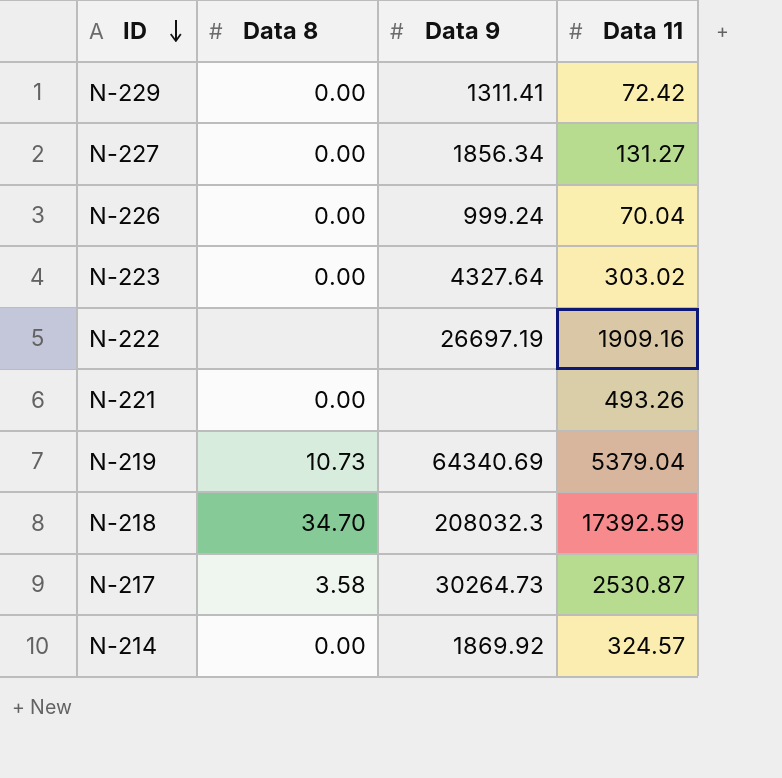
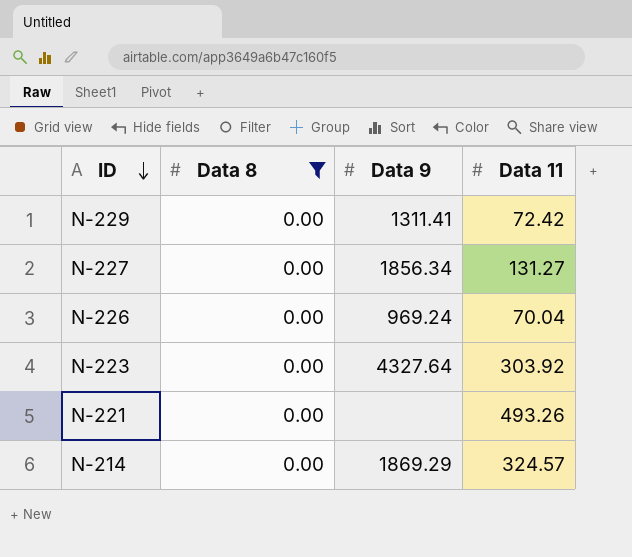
filter: none -> Data 8 = 0.00
N-226 | Data 9: 999.24 -> 969.24
N-223 | Data 11: 303.02 -> 303.92
N-214 | Data 9: 1869.92 -> 1869.29

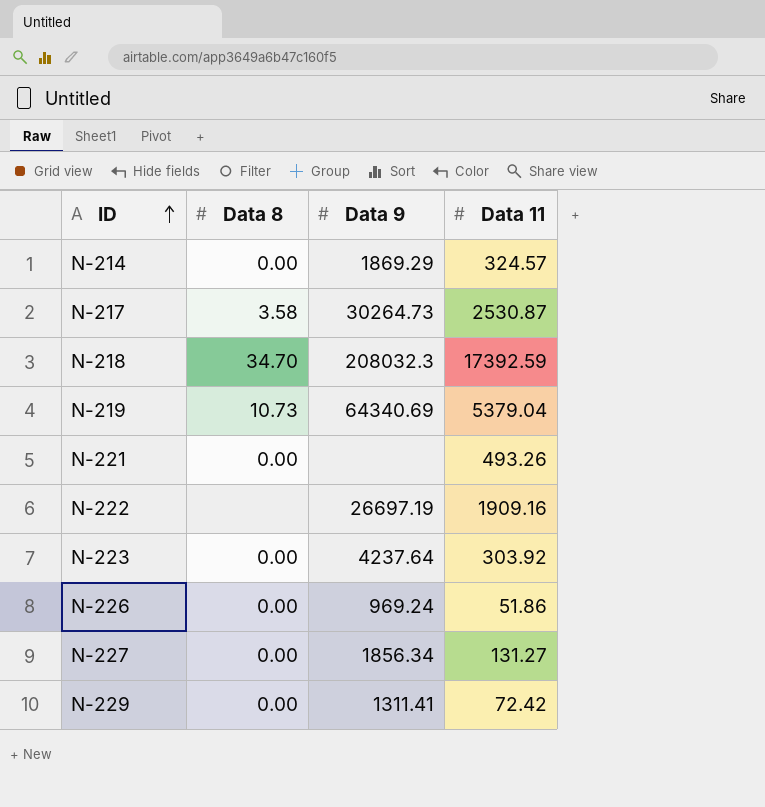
filter: Data 8 = 0.00 -> none
row order: ID descending -> ID ascending
N-223 | Data 9: 4327.64 -> 4237.64
N-226 | Data 11: 70.04 -> 51.86

